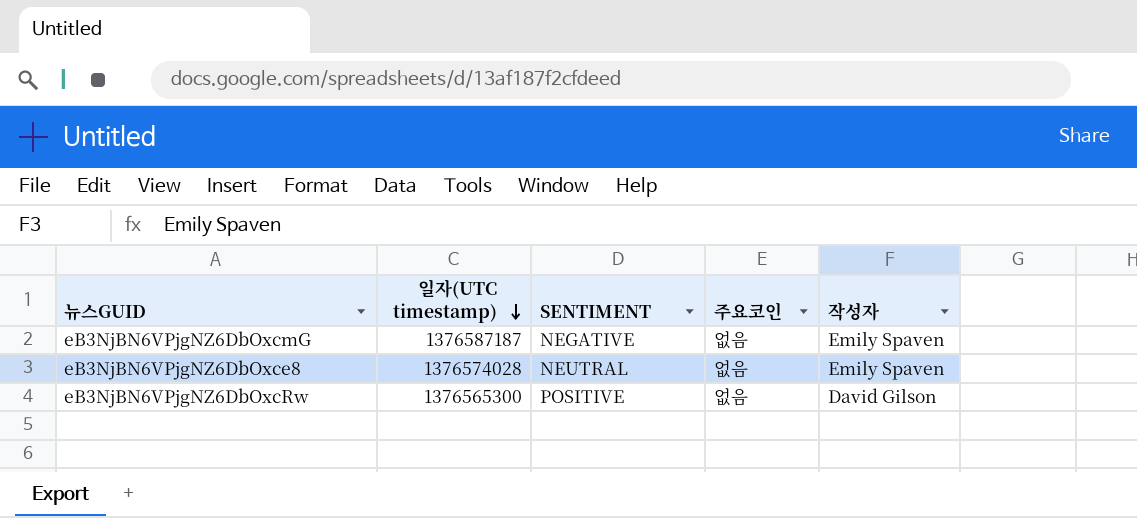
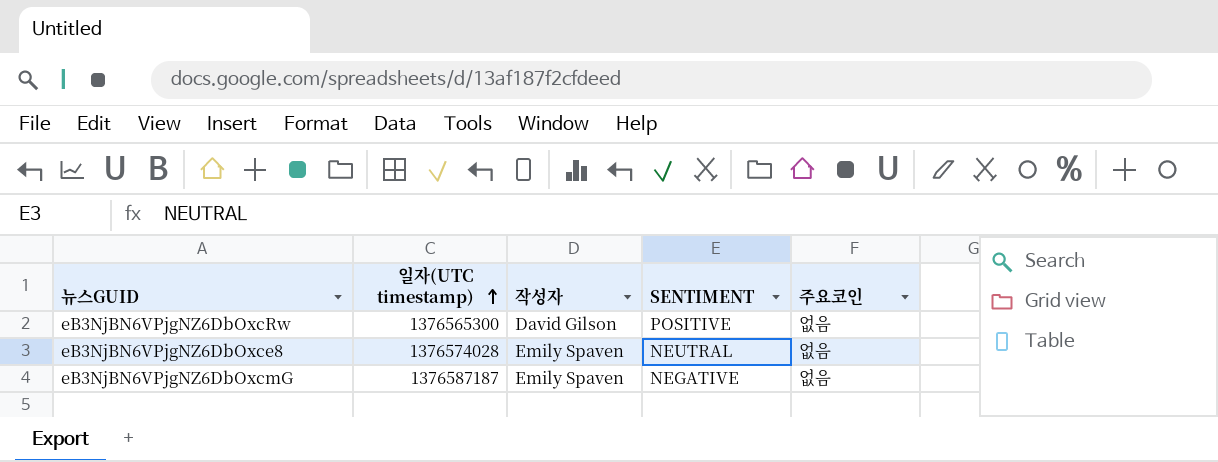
row order: 일자(UTC timestamp) descending -> 일자(UTC timestamp) ascending
column 작성자 | position: 5 -> 3

